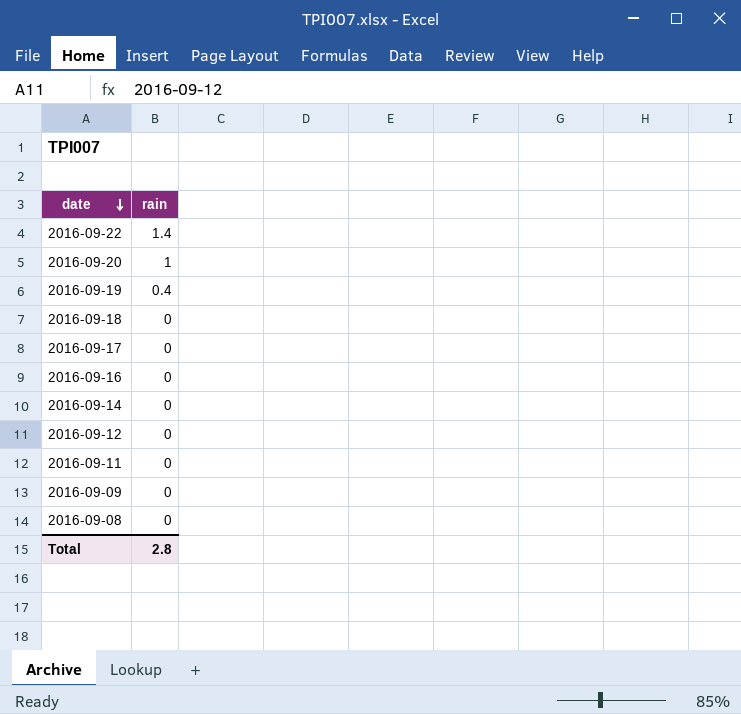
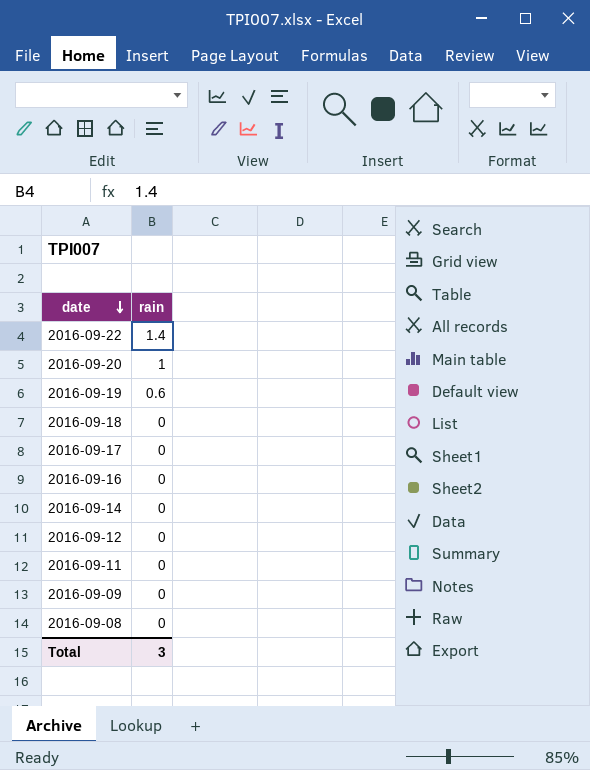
2016-09-19 | rain: 0.4 -> 0.6
Total | rain: 2.8 -> 3

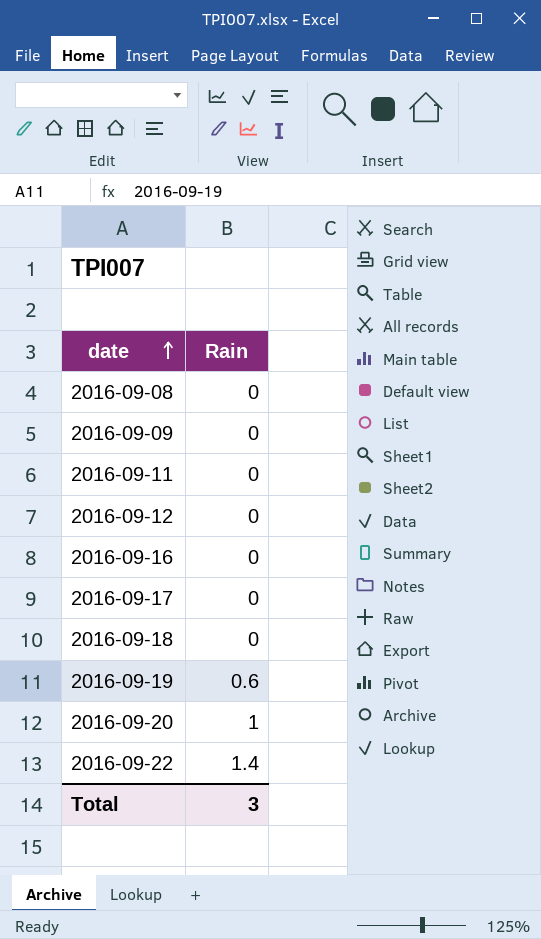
row order: date descending -> date ascending
column name: rain -> Rain
row 2016-09-14: 0 -> none

